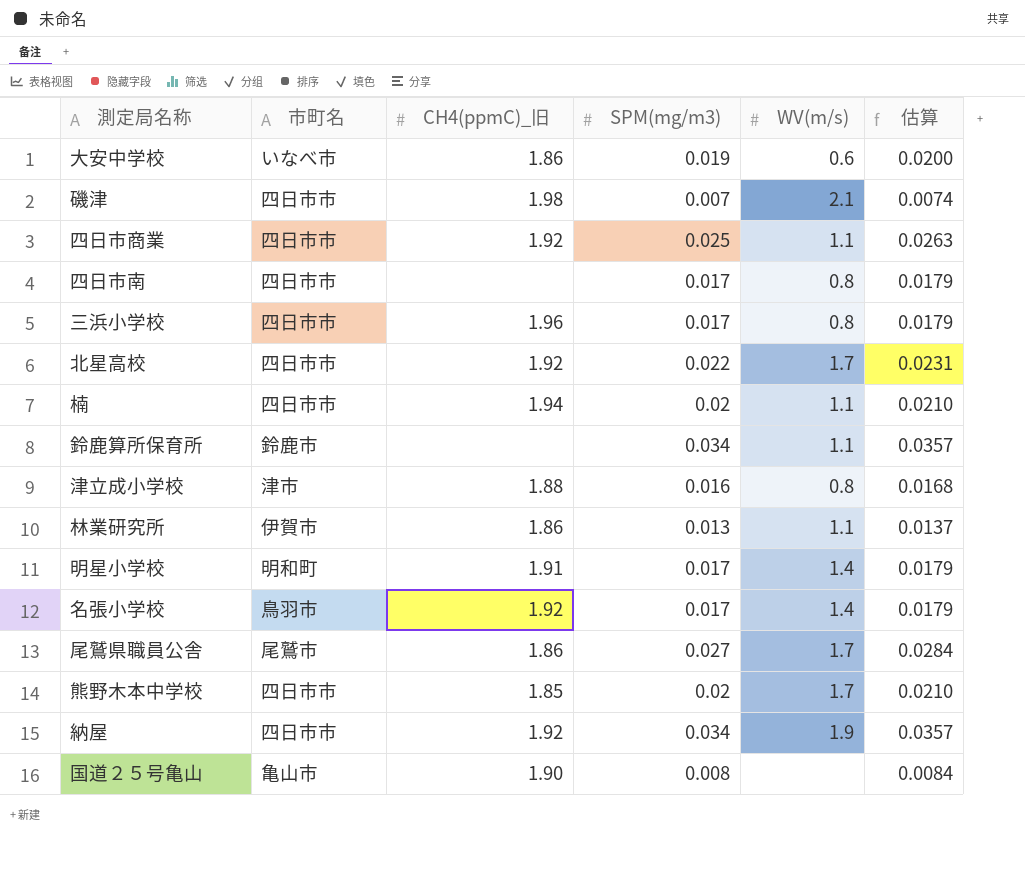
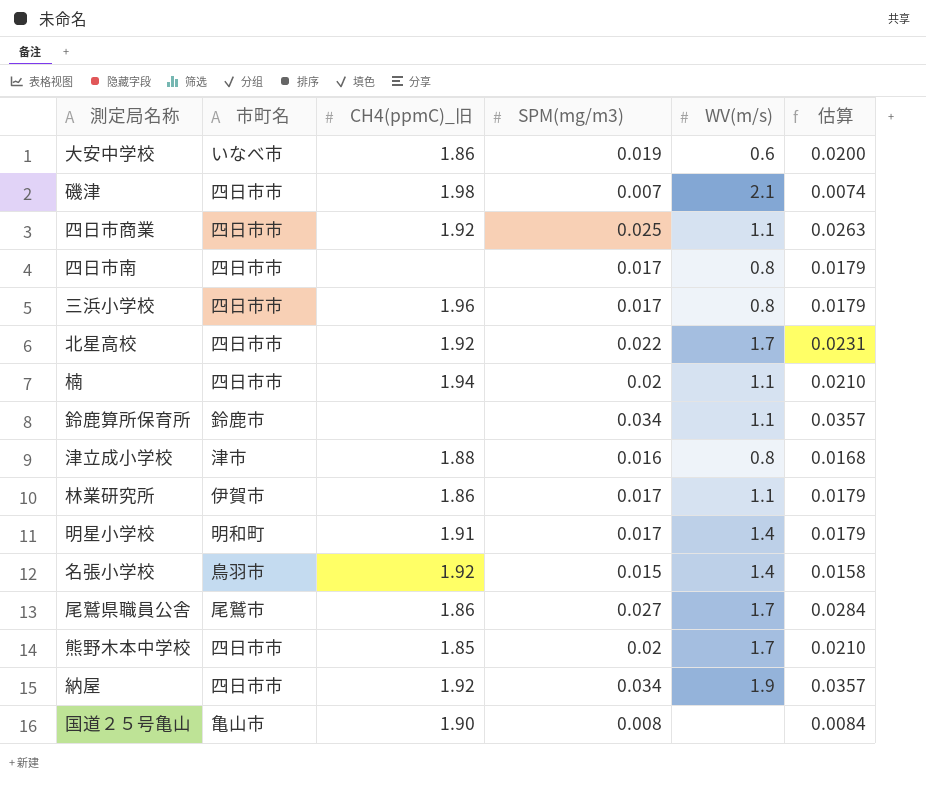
林業研究所 | SPM(mg/m3): 0.013 -> 0.017
林業研究所 | 估算: 0.0137 -> 0.0179
名張小学校 | SPM(mg/m3): 0.017 -> 0.015
名張小学校 | 估算: 0.0179 -> 0.0158

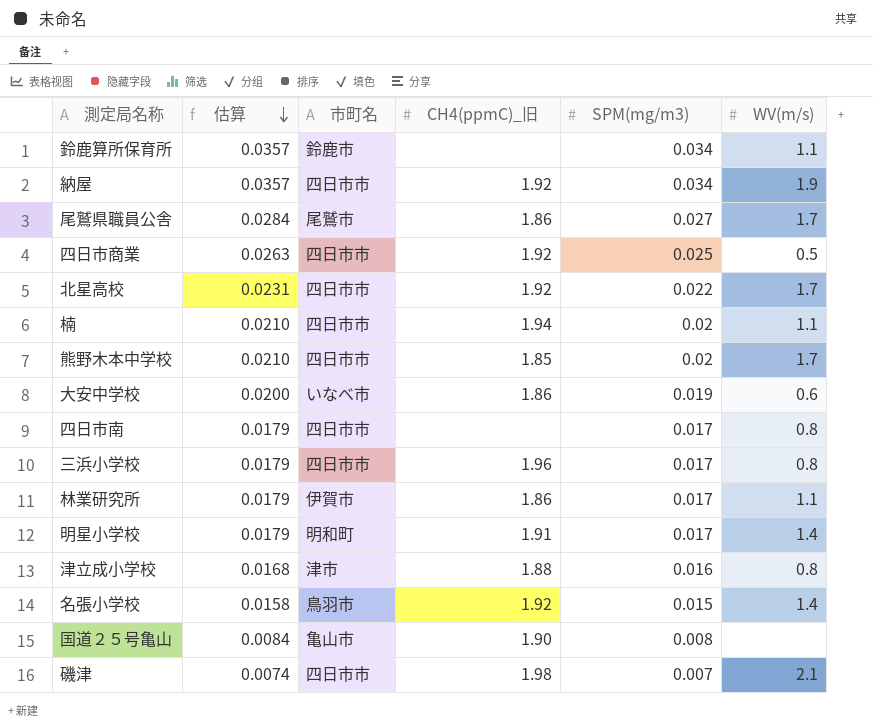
row order: none -> 估算 descending
column 估算 | position: 6 -> 2
四日市商業 | WV(m/s): 1.1 -> 0.5

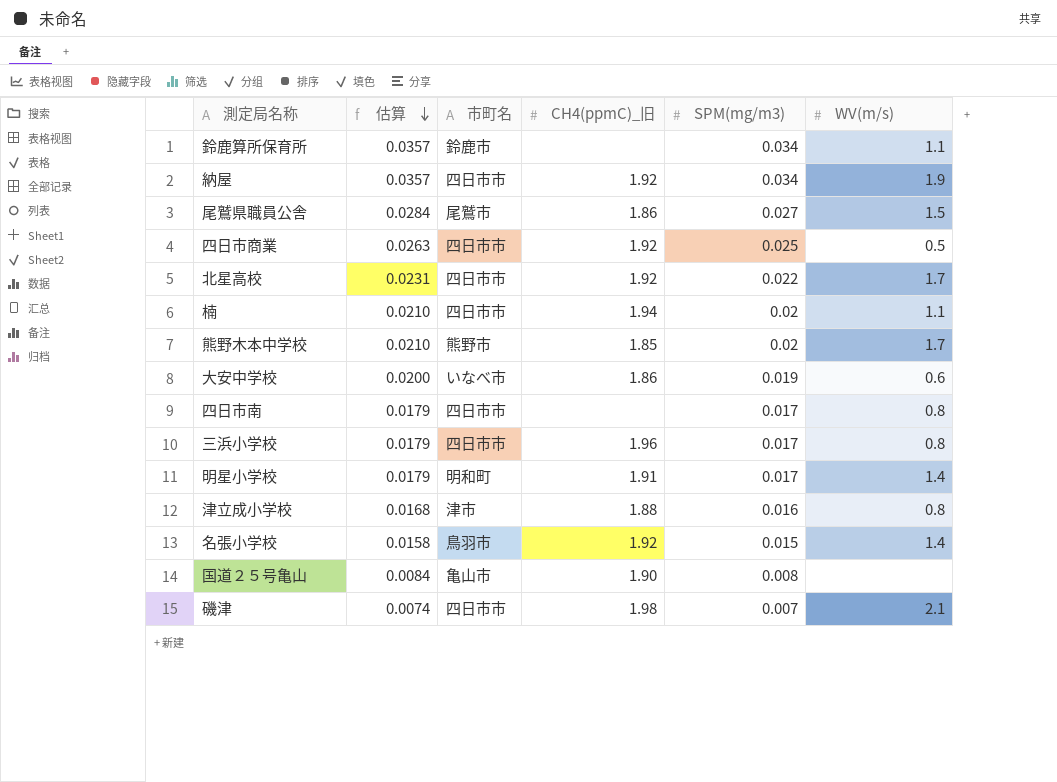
row 林業研究所: 0.0179 | 伊賀市 | 1.86 | 0.017 | 1.1 -> none
尾鷲県職員公舎 | WV(m/s): 1.7 -> 1.5
熊野木本中学校 | 市町名: 四日市市 -> 熊野市

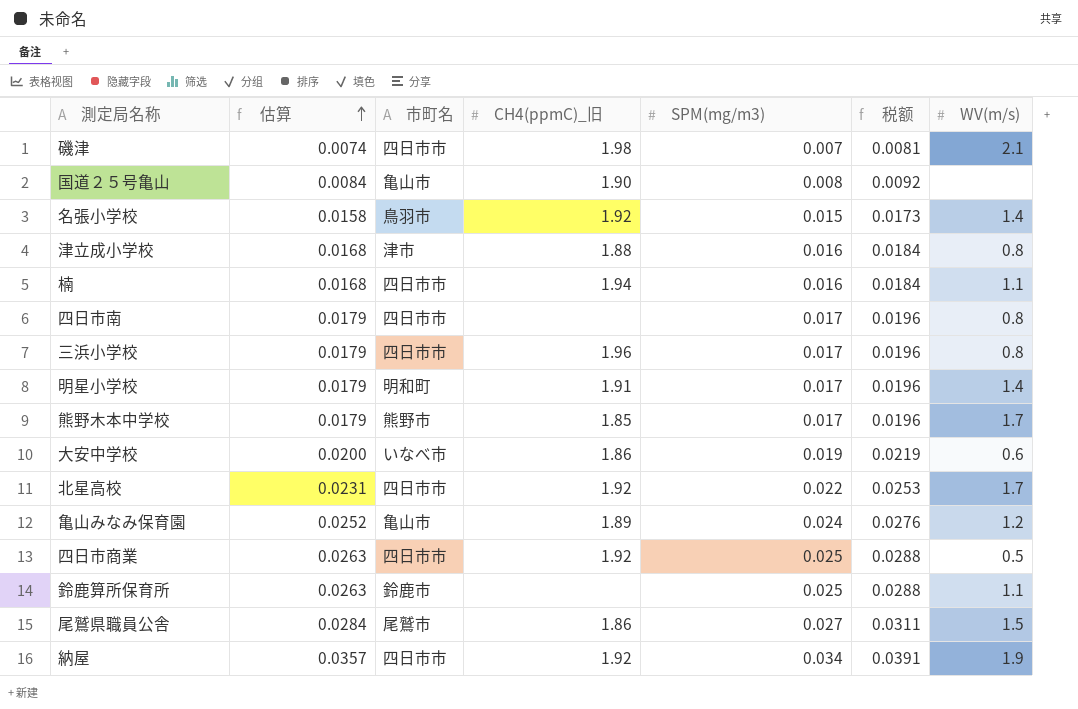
row order: 估算 descending -> 估算 ascending
column 税额 | formula: none -> [SPM(mg/m3)] * 1.15
楠 | 估算: 0.0210 -> 0.0168
楠 | SPM(mg/m3): 0.02 -> 0.016
熊野木本中学校 | 估算: 0.0210 -> 0.0179
熊野木本中学校 | SPM(mg/m3): 0.02 -> 0.017
row 亀山みなみ保育園: none -> 0.0252 | 亀山市 | 1.89 | 0.024 | 0.0276 | 1.2
鈴鹿算所保育所 | 估算: 0.0357 -> 0.0263
鈴鹿算所保育所 | SPM(mg/m3): 0.034 -> 0.025

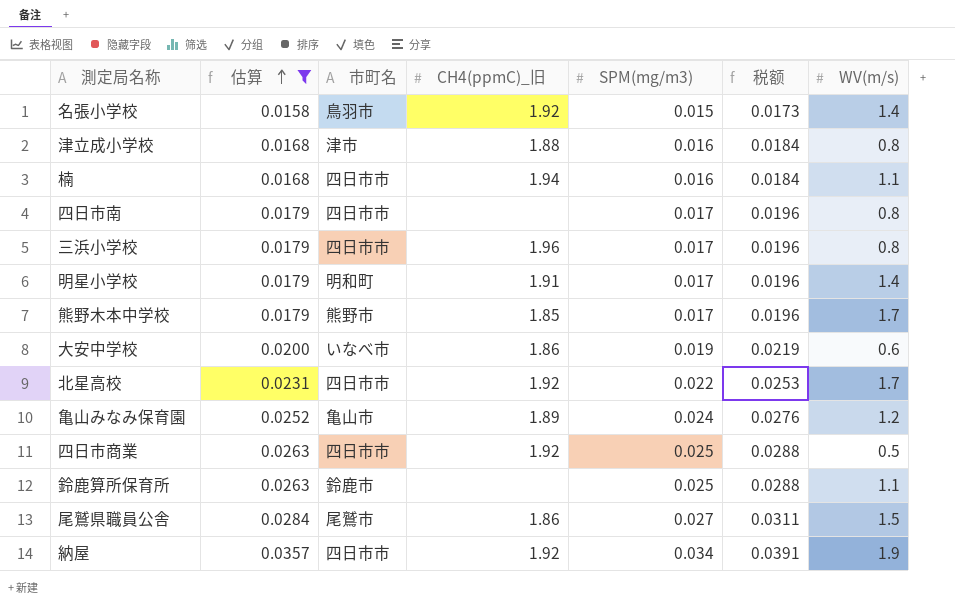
filter: none -> 估算 >= 0.0158

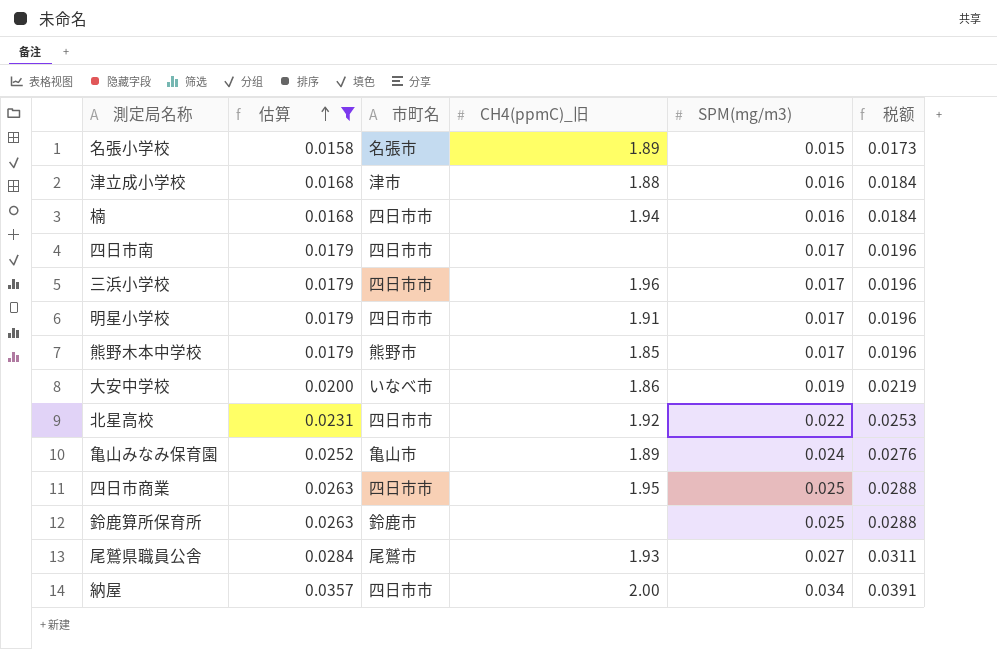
column WV(m/s) | position: 7 -> none
名張小学校 | 市町名: 鳥羽市 -> 名張市
名張小学校 | CH4(ppmC)_旧: 1.92 -> 1.89
明星小学校 | 市町名: 明和町 -> 四日市市
四日市商業 | CH4(ppmC)_旧: 1.92 -> 1.95
尾鷲県職員公舎 | CH4(ppmC)_旧: 1.86 -> 1.93
納屋 | CH4(ppmC)_旧: 1.92 -> 2.00

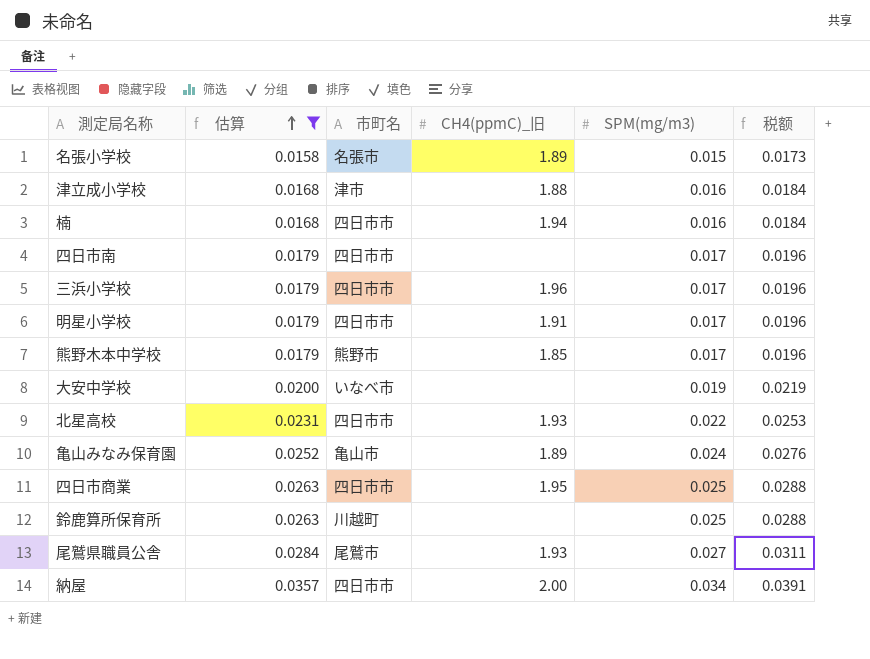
大安中学校 | CH4(ppmC)_旧: 1.86 -> none
北星高校 | CH4(ppmC)_旧: 1.92 -> 1.93
鈴鹿算所保育所 | 市町名: 鈴鹿市 -> 川越町

